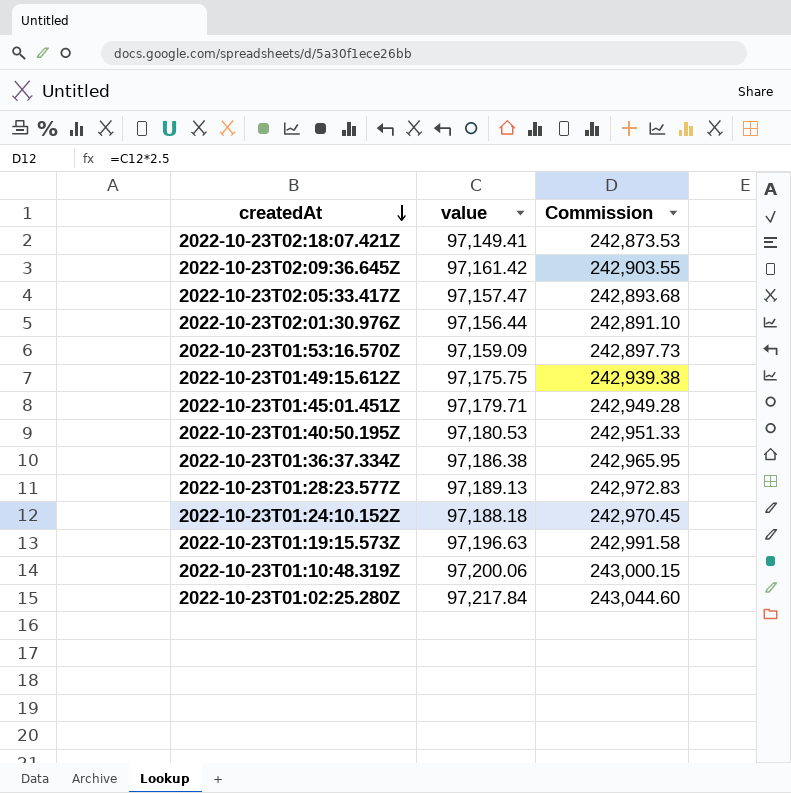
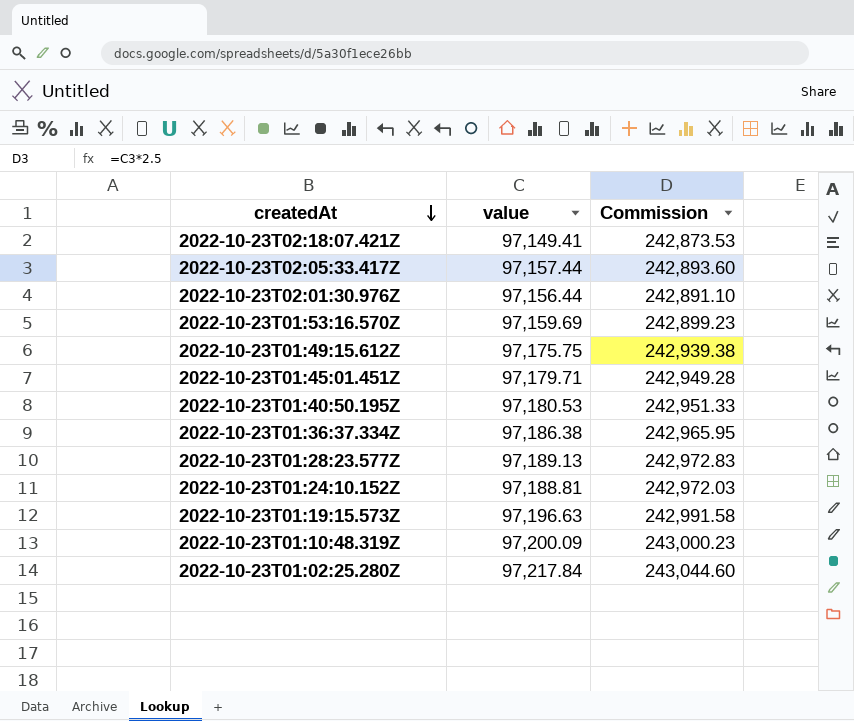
row 2022-10-23T02:09:36.645Z: 97,161.42 | 242,903.55 -> none
2022-10-23T02:05:33.417Z | value: 97,157.47 -> 97,157.44
2022-10-23T02:05:33.417Z | Commission: 242,893.68 -> 242,893.60
2022-10-23T01:53:16.570Z | value: 97,159.09 -> 97,159.69
2022-10-23T01:53:16.570Z | Commission: 242,897.73 -> 242,899.23
2022-10-23T01:24:10.152Z | value: 97,188.18 -> 97,188.81
2022-10-23T01:24:10.152Z | Commission: 242,970.45 -> 242,972.03
2022-10-23T01:10:48.319Z | value: 97,200.06 -> 97,200.09
2022-10-23T01:10:48.319Z | Commission: 243,000.15 -> 243,000.23

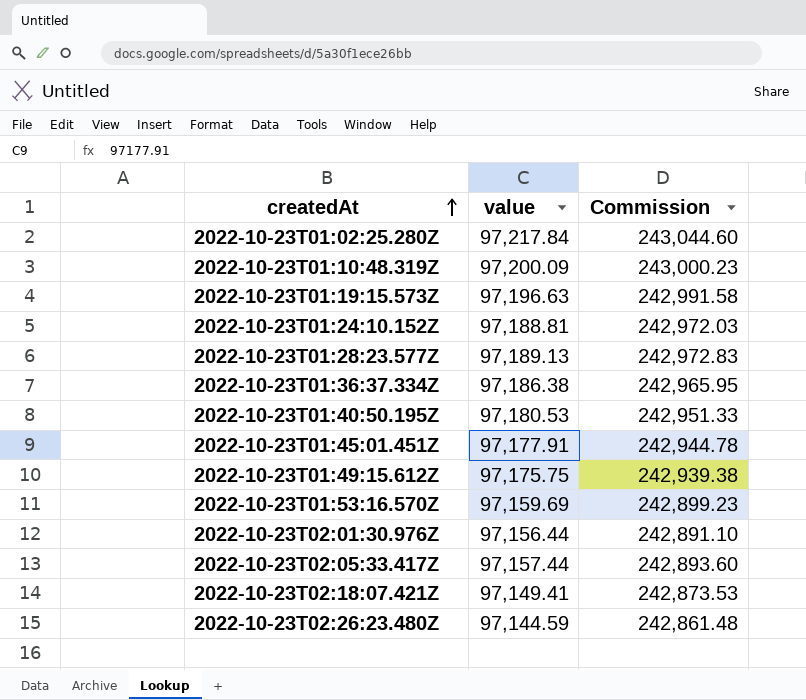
row order: createdAt descending -> createdAt ascending
2022-10-23T01:45:01.451Z | value: 97,179.71 -> 97,177.91
2022-10-23T01:45:01.451Z | Commission: 242,949.28 -> 242,944.78
row 2022-10-23T02:26:23.480Z: none -> 97,144.59 | 242,861.48

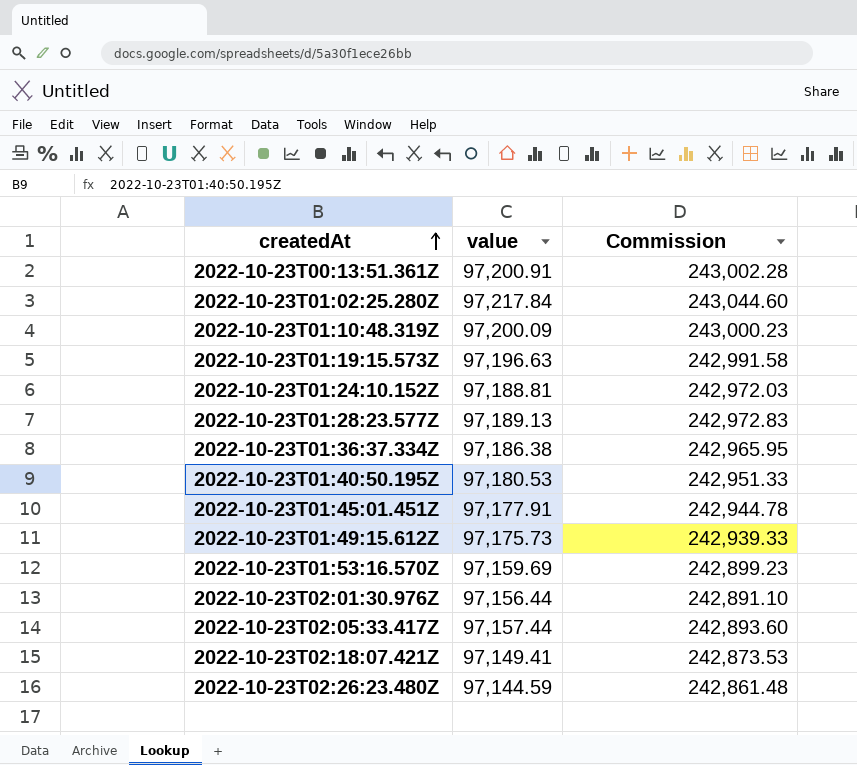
row 2022-10-23T00:13:51.361Z: none -> 97,200.91 | 243,002.28
2022-10-23T01:49:15.612Z | value: 97,175.75 -> 97,175.73
2022-10-23T01:49:15.612Z | Commission: 242,939.38 -> 242,939.33

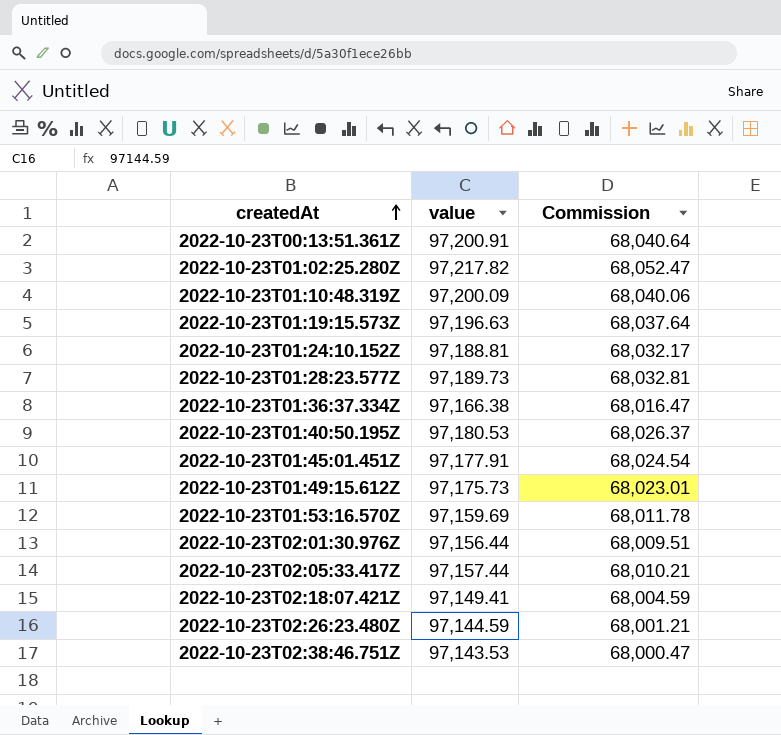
column Commission | formula: [value] * 2.5 -> [value] * 0.7
2022-10-23T01:02:25.280Z | value: 97,217.84 -> 97,217.82
2022-10-23T01:28:23.577Z | value: 97,189.13 -> 97,189.73
2022-10-23T01:36:37.334Z | value: 97,186.38 -> 97,166.38
row 2022-10-23T02:38:46.751Z: none -> 97,143.53 | 68,000.47

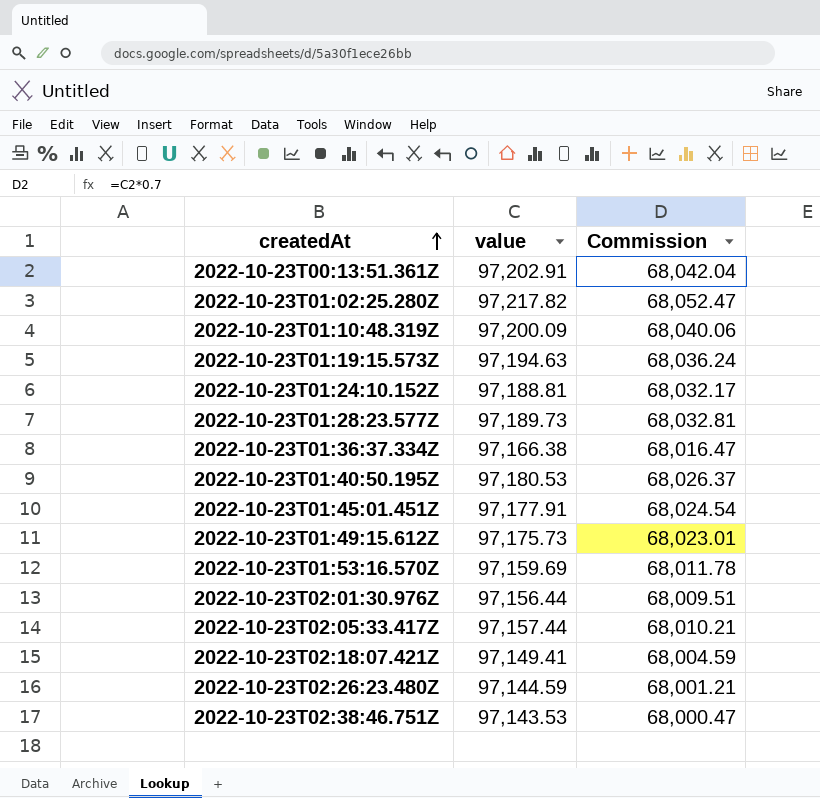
2022-10-23T00:13:51.361Z | value: 97,200.91 -> 97,202.91
2022-10-23T00:13:51.361Z | Commission: 68,040.64 -> 68,042.04
2022-10-23T01:19:15.573Z | value: 97,196.63 -> 97,194.63
2022-10-23T01:19:15.573Z | Commission: 68,037.64 -> 68,036.24

